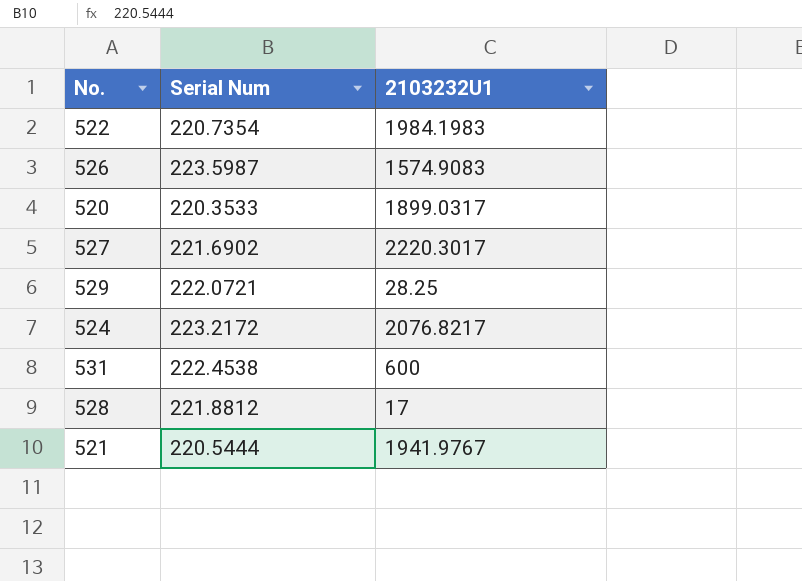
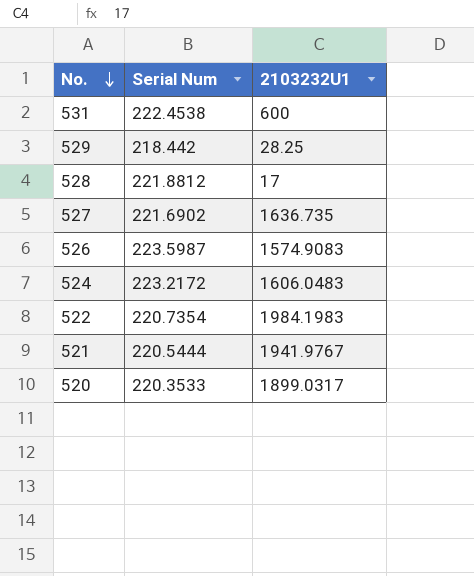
row order: none -> No. descending
529 | Serial Num: 222.0721 -> 218.442
527 | 2103232U1: 2220.3017 -> 1636.735
524 | 2103232U1: 2076.8217 -> 1606.0483

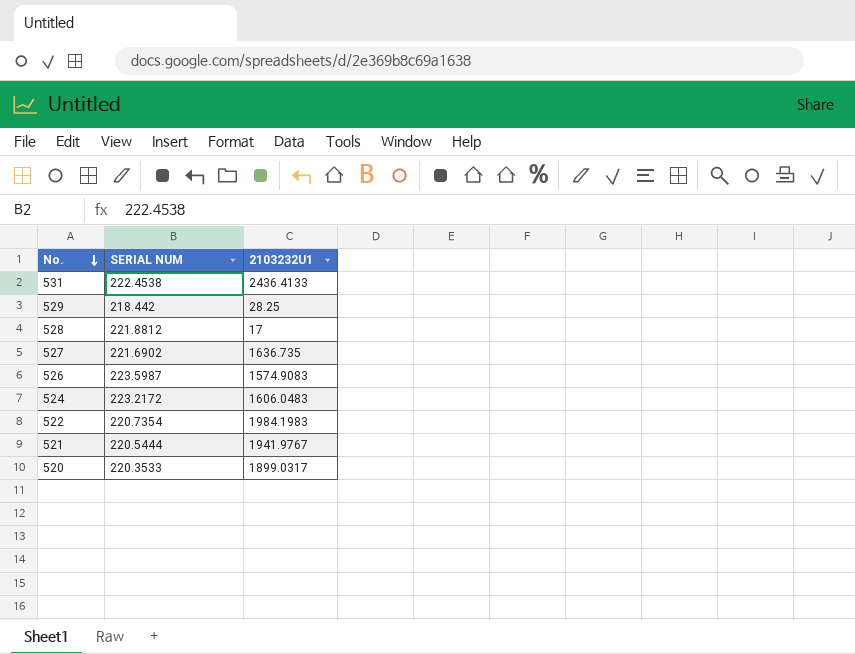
column name: Serial Num -> SERIAL NUM
531 | 2103232U1: 600 -> 2436.4133

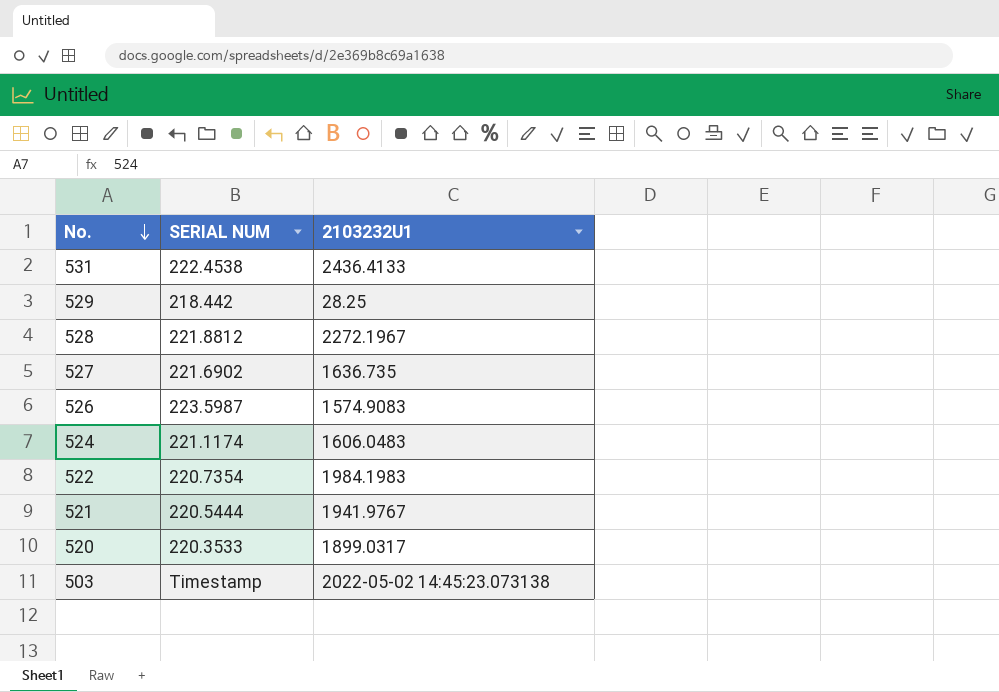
528 | 2103232U1: 17 -> 2272.1967
524 | SERIAL NUM: 223.2172 -> 221.1174
row 503: none -> Timestamp | 2022-05-02 14:45:23.073138

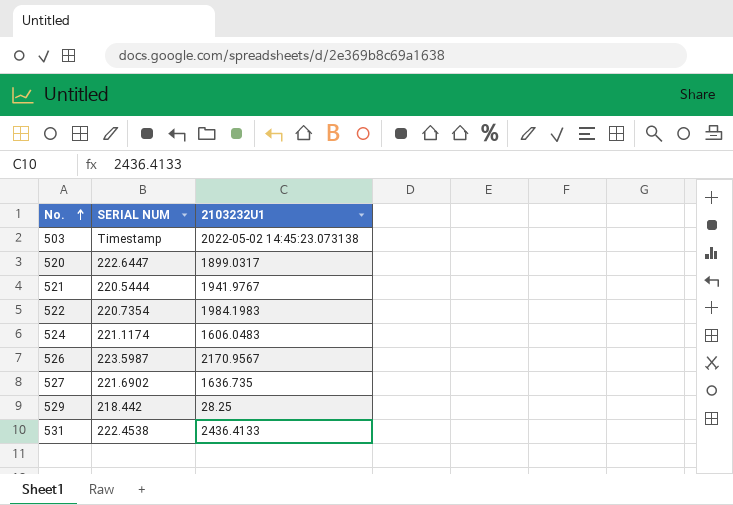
row order: No. descending -> No. ascending
row 528: 221.8812 | 2272.1967 -> none
520 | SERIAL NUM: 220.3533 -> 222.6447
526 | 2103232U1: 1574.9083 -> 2170.9567

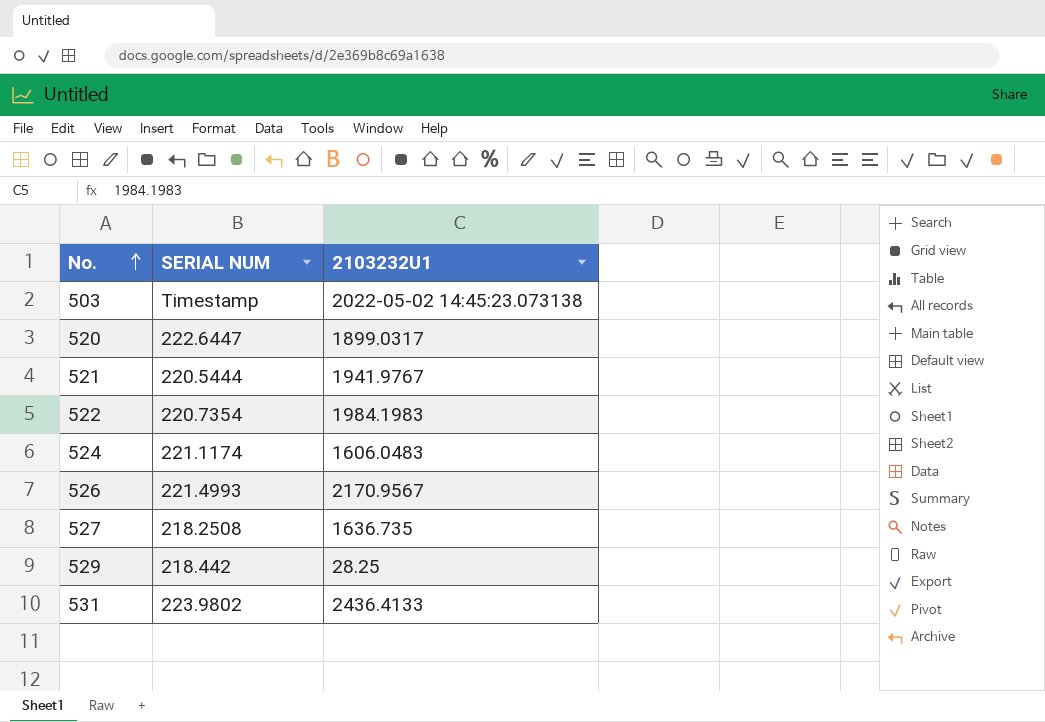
526 | SERIAL NUM: 223.5987 -> 221.4993
527 | SERIAL NUM: 221.6902 -> 218.2508
531 | SERIAL NUM: 222.4538 -> 223.9802

